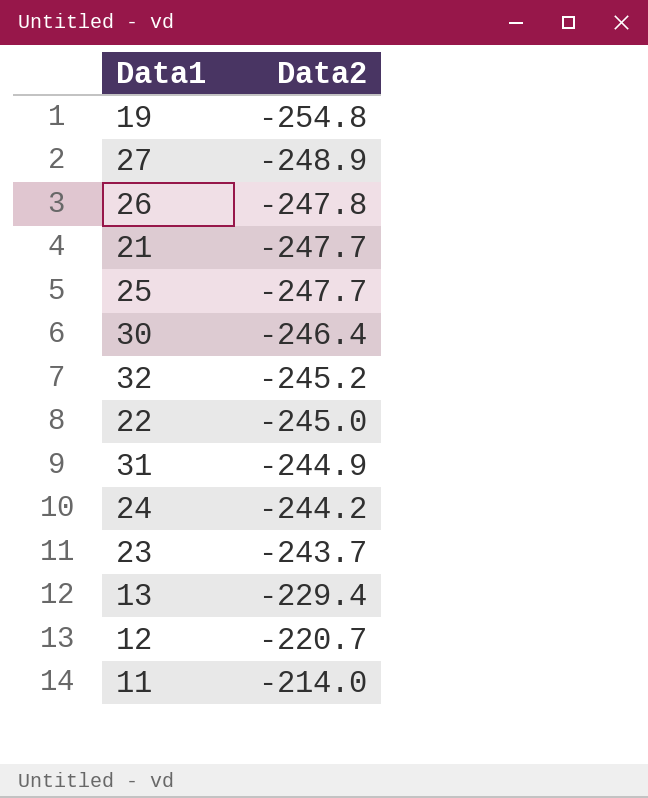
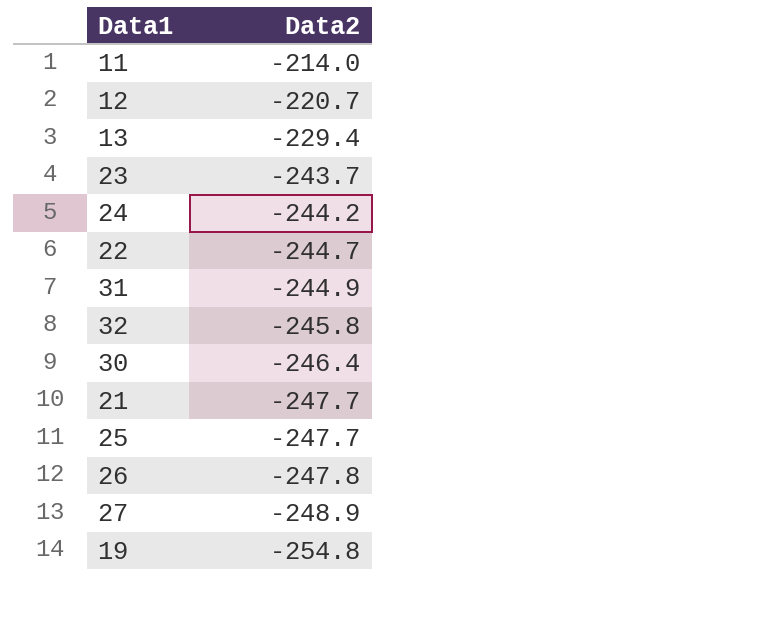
row order: Data2 ascending -> Data2 descending
22 | Data2: -245.0 -> -244.7
32 | Data2: -245.2 -> -245.8

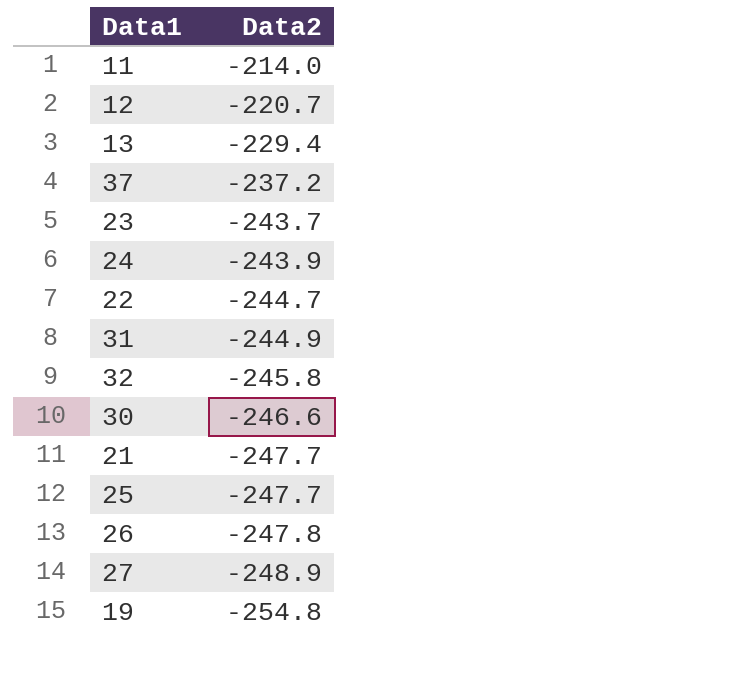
row 37: none -> -237.2
24 | Data2: -244.2 -> -243.9
30 | Data2: -246.4 -> -246.6

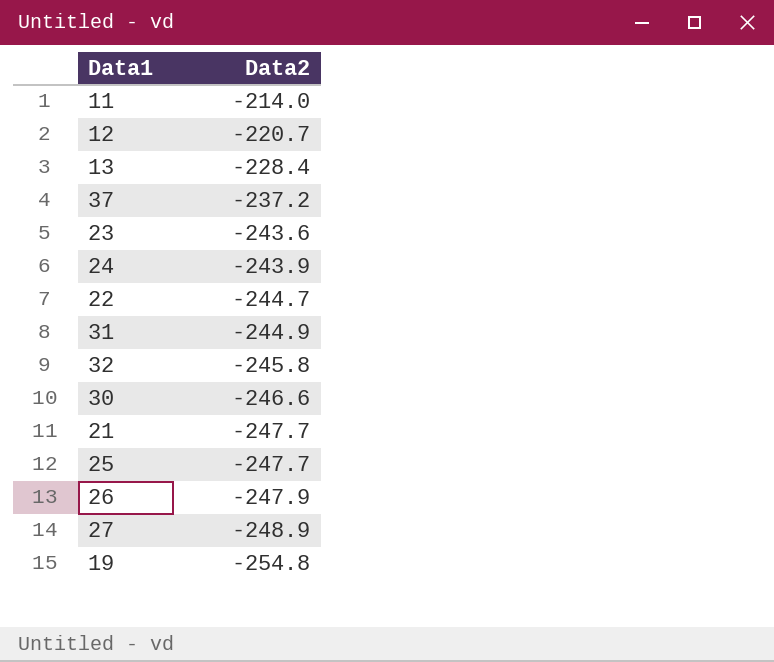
13 | Data2: -229.4 -> -228.4
23 | Data2: -243.7 -> -243.6
26 | Data2: -247.8 -> -247.9

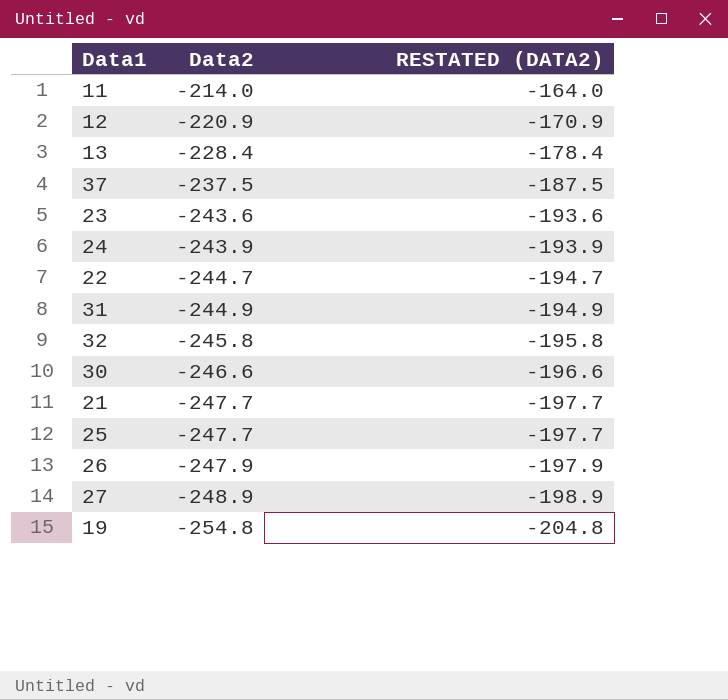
column RESTATED (DATA2) | formula: none -> [Data2] + 50
12 | Data2: -220.7 -> -220.9
37 | Data2: -237.2 -> -237.5

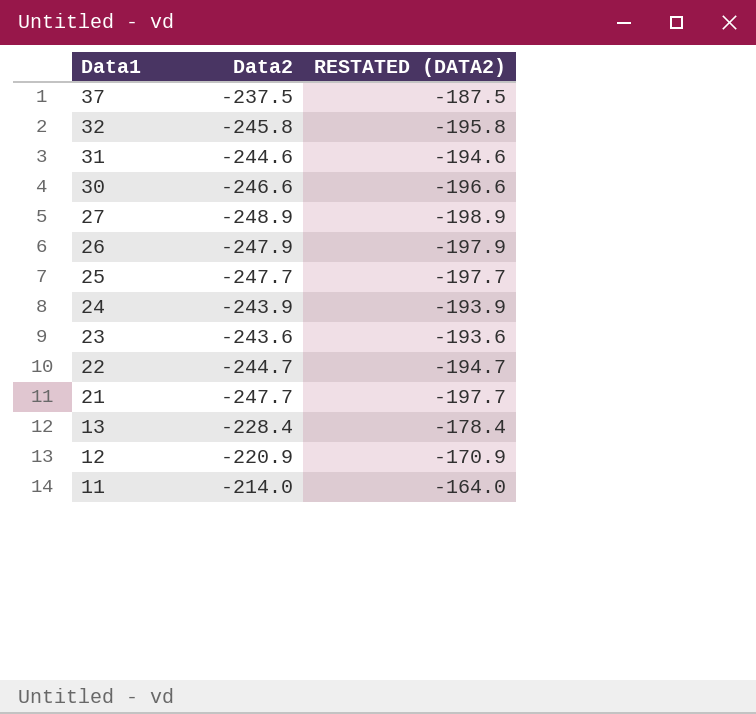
row order: Data2 descending -> Data1 descending
row 19: -254.8 | -204.8 -> none
31 | Data2: -244.9 -> -244.6
31 | RESTATED (DATA2): -194.9 -> -194.6

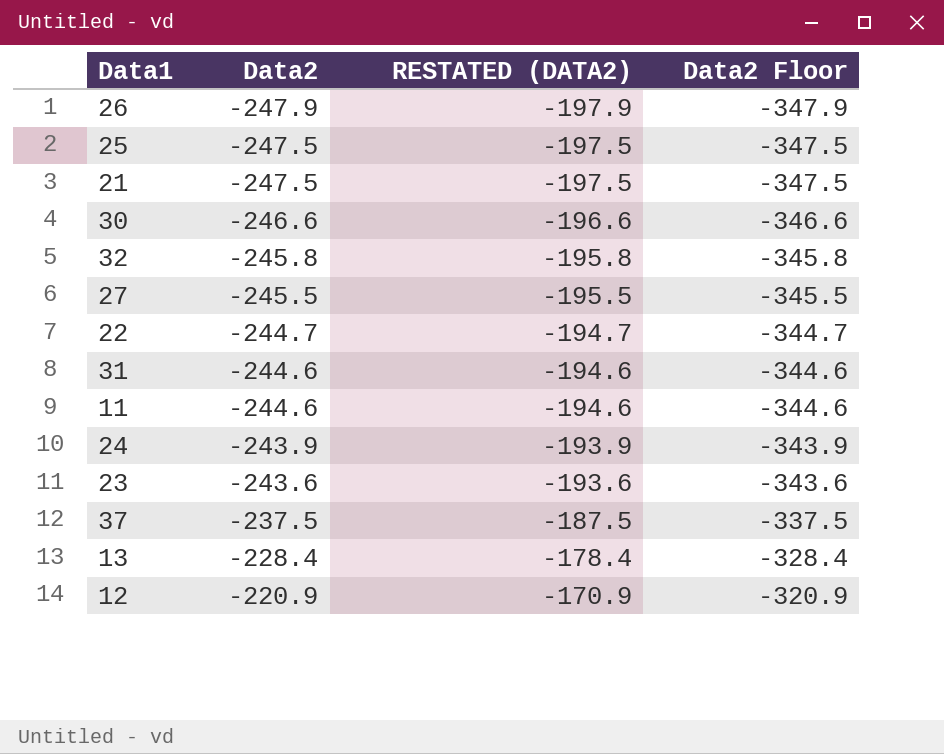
row order: Data1 descending -> Data2 ascending
column Data2 Floor | formula: none -> [Data2] - 100
25 | Data2: -247.7 -> -247.5
25 | RESTATED (DATA2): -197.7 -> -197.5
21 | Data2: -247.7 -> -247.5
21 | RESTATED (DATA2): -197.7 -> -197.5
27 | Data2: -248.9 -> -245.5
27 | RESTATED (DATA2): -198.9 -> -195.5
11 | Data2: -214.0 -> -244.6
11 | RESTATED (DATA2): -164.0 -> -194.6

